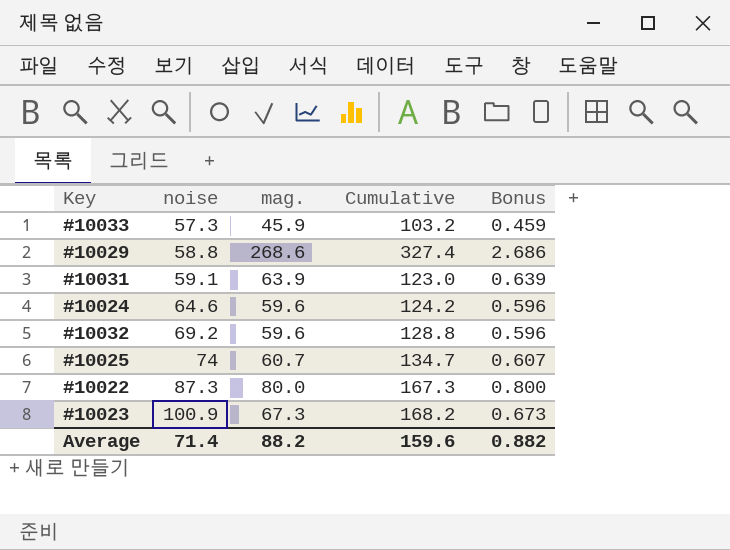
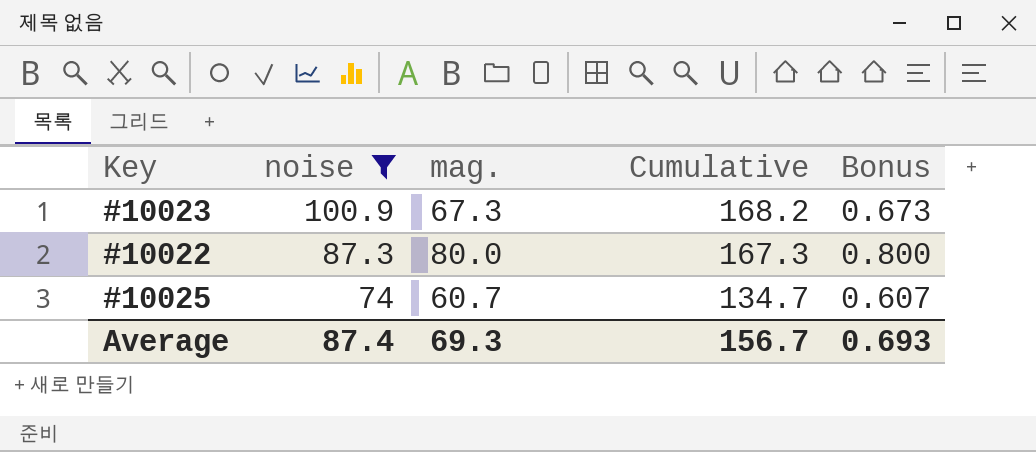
filter: none -> noise >= 74
row order: noise ascending -> noise descending
Average | noise: 71.4 -> 87.4
Average | mag.: 88.2 -> 69.3
Average | Cumulative: 159.6 -> 156.7
Average | Bonus: 0.882 -> 0.693

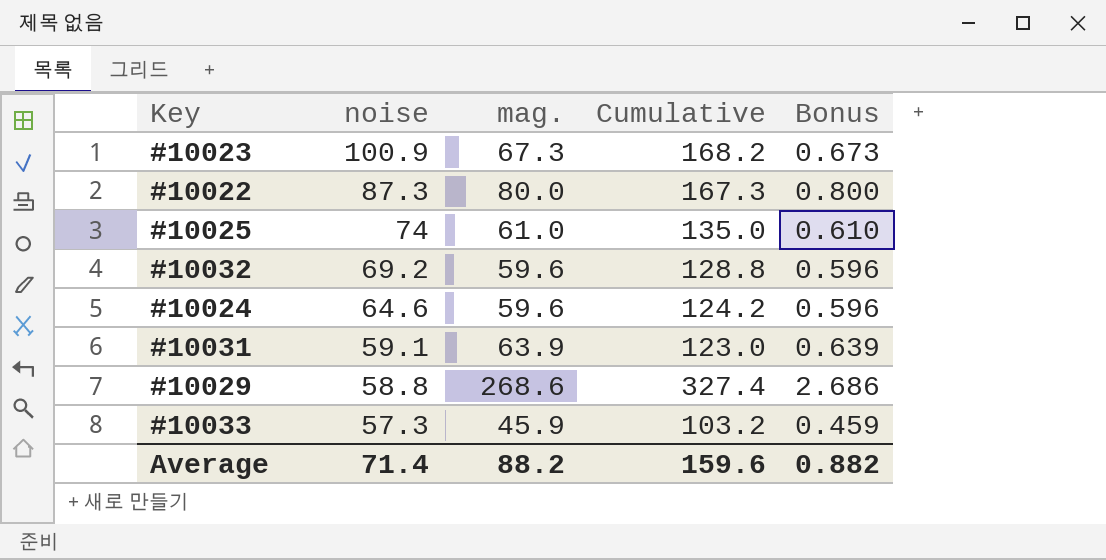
filter: noise >= 74 -> none
#10025 | mag.: 60.7 -> 61.0
#10025 | Cumulative: 134.7 -> 135.0
#10025 | Bonus: 0.607 -> 0.610
Average | noise: 87.4 -> 71.4
Average | mag.: 69.3 -> 88.2
Average | Cumulative: 156.7 -> 159.6
Average | Bonus: 0.693 -> 0.882

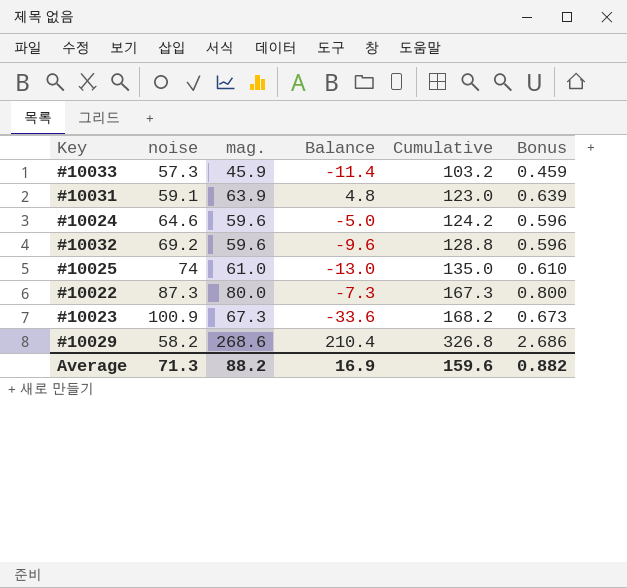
row order: noise descending -> Cumulative ascending
column Balance | formula: none -> [mag.] - [noise]
#10029 | noise: 58.8 -> 58.2
#10029 | Cumulative: 327.4 -> 326.8
Average | noise: 71.4 -> 71.3

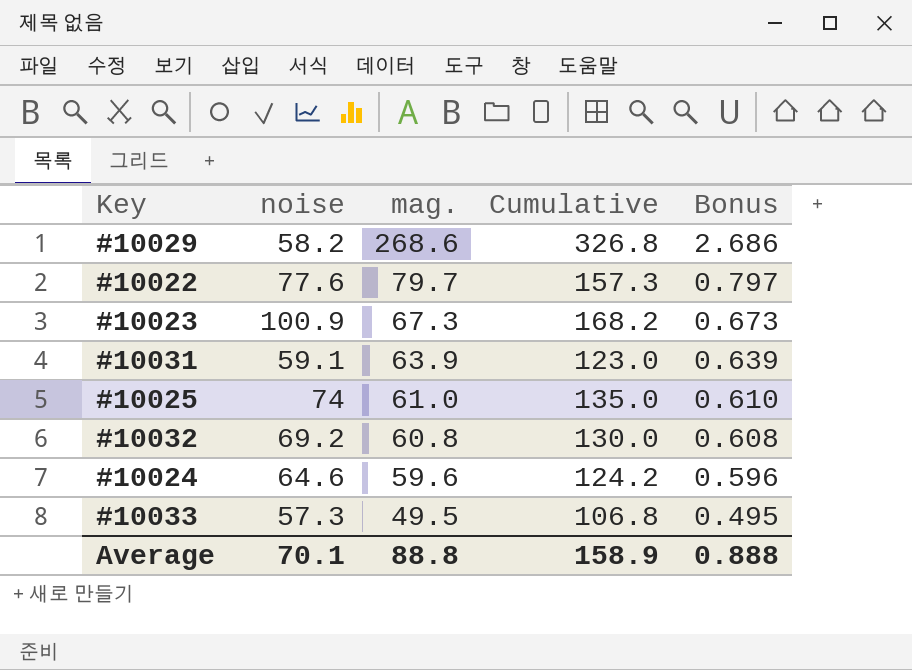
row order: Cumulative ascending -> mag. descending
column Balance | formula: [mag.] - [noise] -> none
#10022 | noise: 87.3 -> 77.6
#10022 | mag.: 80.0 -> 79.7
#10022 | Cumulative: 167.3 -> 157.3
#10022 | Bonus: 0.800 -> 0.797
#10032 | mag.: 59.6 -> 60.8
#10032 | Cumulative: 128.8 -> 130.0
#10032 | Bonus: 0.596 -> 0.608
#10033 | mag.: 45.9 -> 49.5
#10033 | Cumulative: 103.2 -> 106.8
#10033 | Bonus: 0.459 -> 0.495
Average | noise: 71.3 -> 70.1
Average | mag.: 88.2 -> 88.8
Average | Cumulative: 159.6 -> 158.9
Average | Bonus: 0.882 -> 0.888

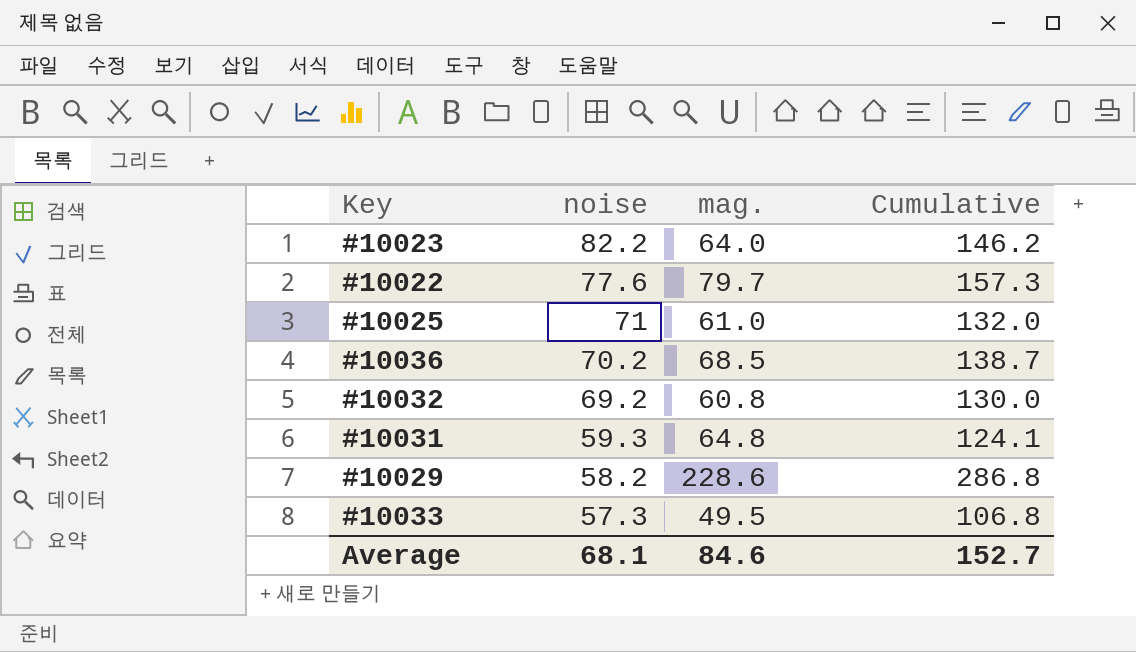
row order: mag. descending -> noise descending
column Bonus | formula: [mag.] * 0.01 -> none
row #10024: 64.6 | 59.6 | 124.2 | 0.596 -> none
#10023 | noise: 100.9 -> 82.2
#10023 | mag.: 67.3 -> 64.0
#10023 | Cumulative: 168.2 -> 146.2
#10025 | noise: 74 -> 71
#10025 | Cumulative: 135.0 -> 132.0
row #10036: none -> 70.2 | 68.5 | 138.7
#10031 | noise: 59.1 -> 59.3
#10031 | mag.: 63.9 -> 64.8
#10031 | Cumulative: 123.0 -> 124.1
#10029 | mag.: 268.6 -> 228.6
#10029 | Cumulative: 326.8 -> 286.8
Average | noise: 70.1 -> 68.1
Average | mag.: 88.8 -> 84.6
Average | Cumulative: 158.9 -> 152.7

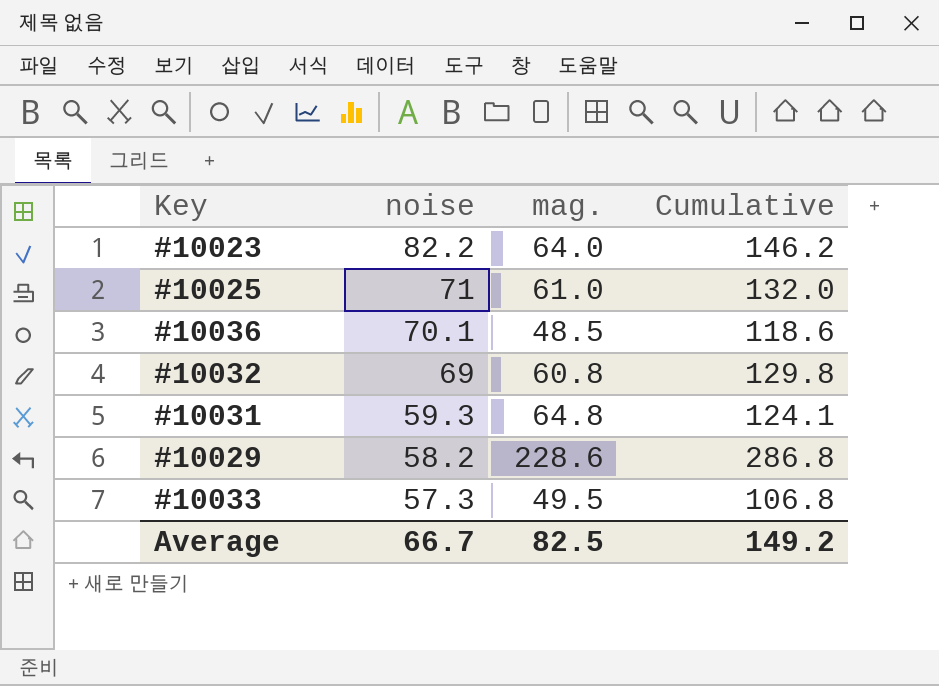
row #10022: 77.6 | 79.7 | 157.3 -> none
#10036 | noise: 70.2 -> 70.1
#10036 | mag.: 68.5 -> 48.5
#10036 | Cumulative: 138.7 -> 118.6
#10032 | noise: 69.2 -> 69
#10032 | Cumulative: 130.0 -> 129.8
Average | noise: 68.1 -> 66.7
Average | mag.: 84.6 -> 82.5
Average | Cumulative: 152.7 -> 149.2

